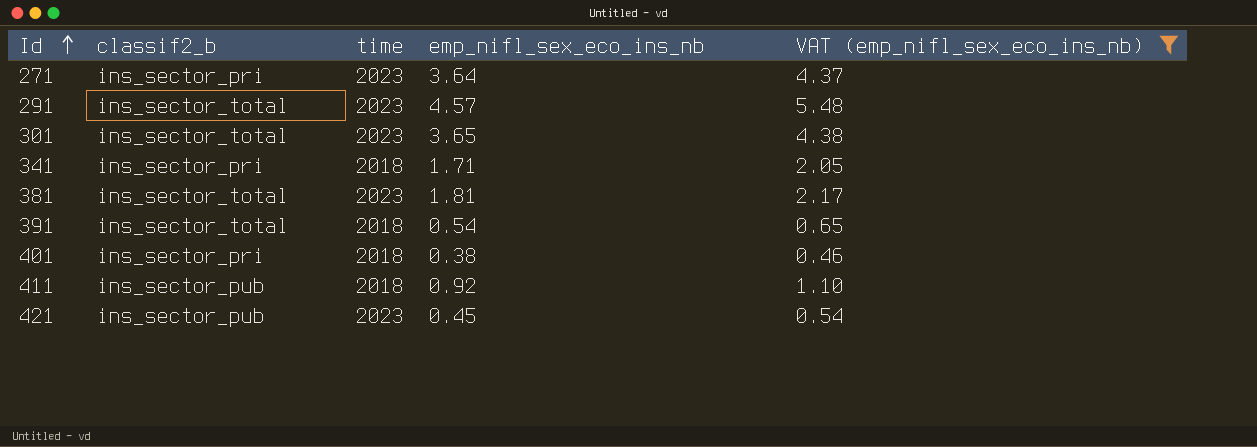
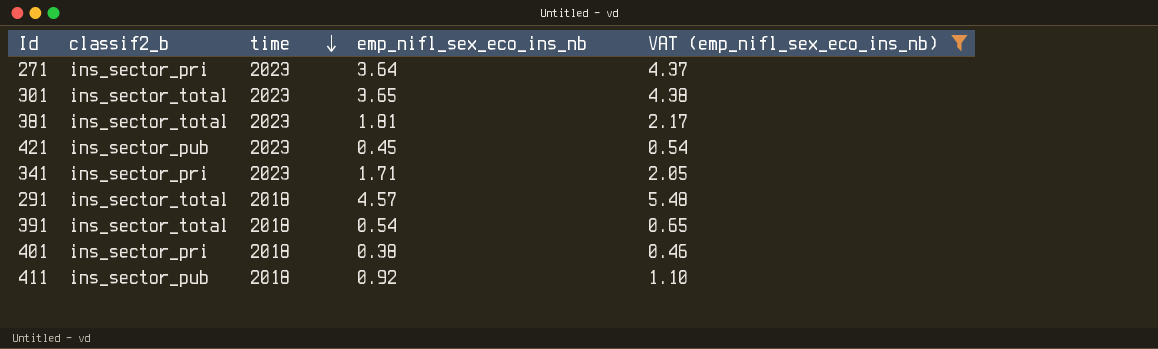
row order: Id ascending -> time descending
341 | time: 2018 -> 2023
291 | time: 2023 -> 2018

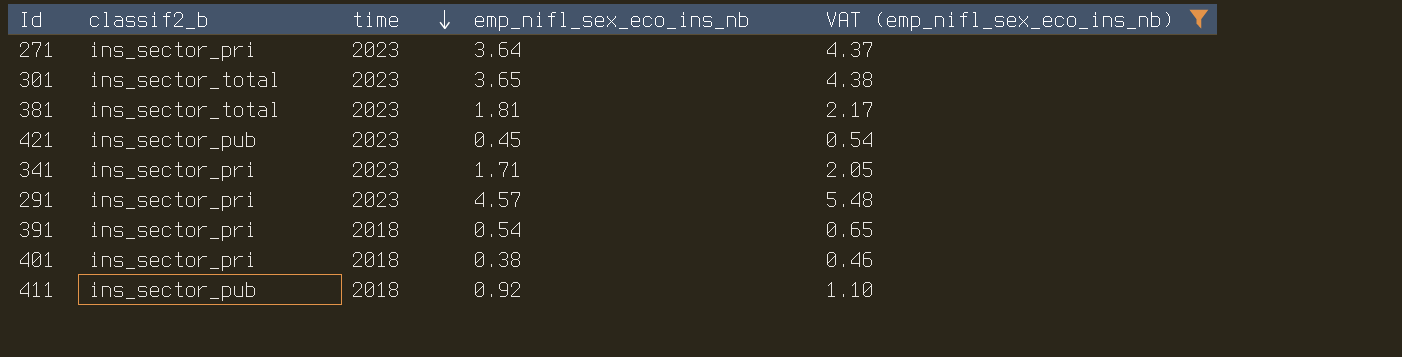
291 | classif2_b: ins_sector_total -> ins_sector_pri
291 | time: 2018 -> 2023
391 | classif2_b: ins_sector_total -> ins_sector_pri

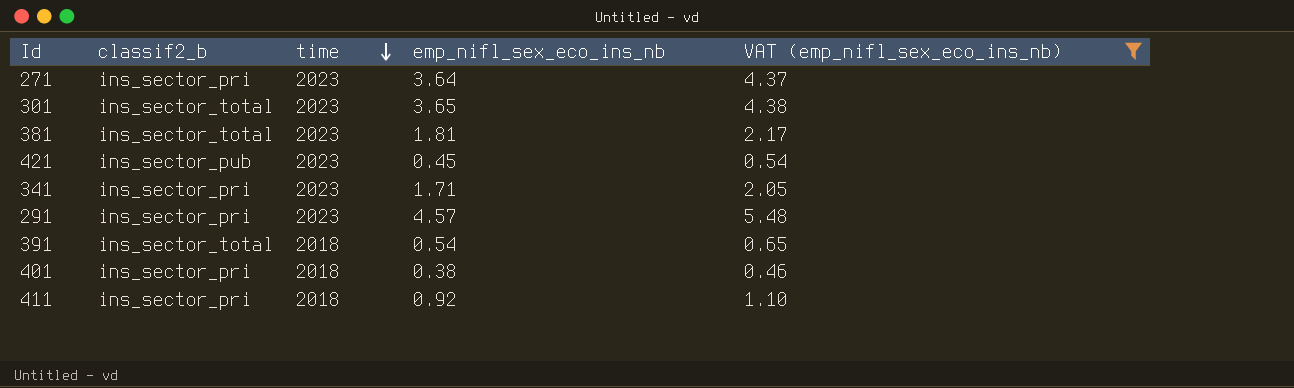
391 | classif2_b: ins_sector_pri -> ins_sector_total
411 | classif2_b: ins_sector_pub -> ins_sector_pri

